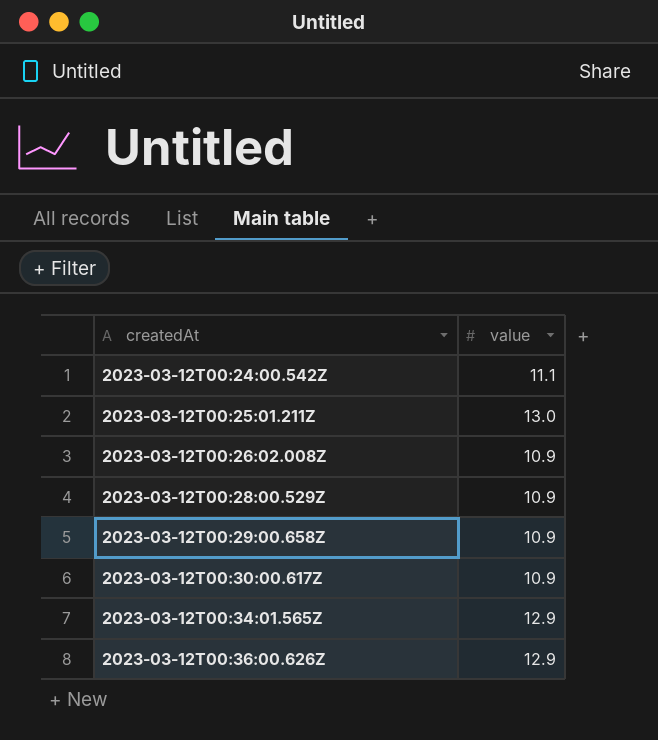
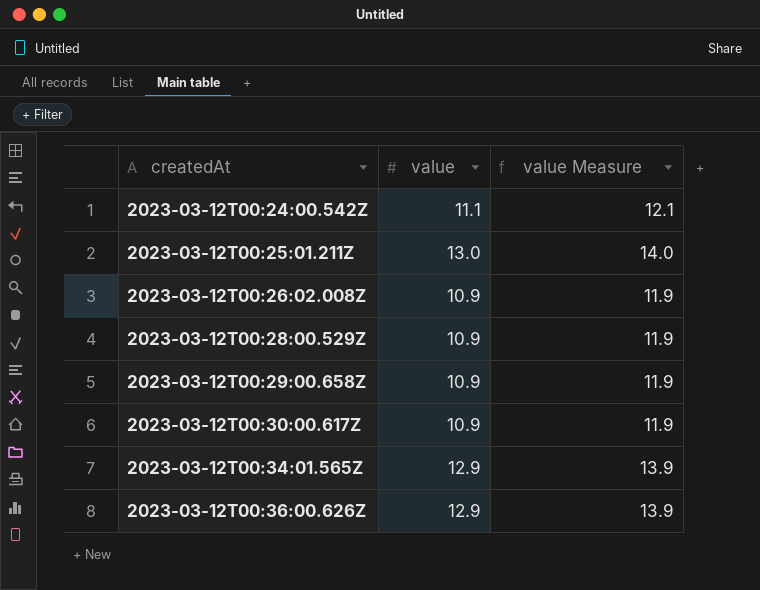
column value Measure | formula: none -> [value] + 1

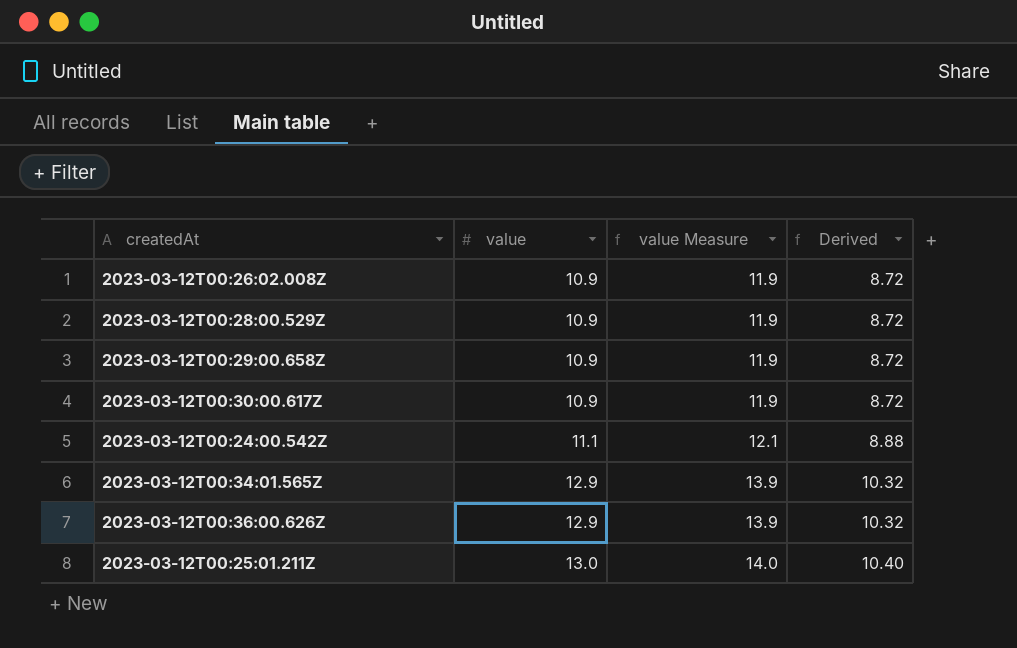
row order: createdAt ascending -> value ascending
column Derived | formula: none -> [value] * 0.8

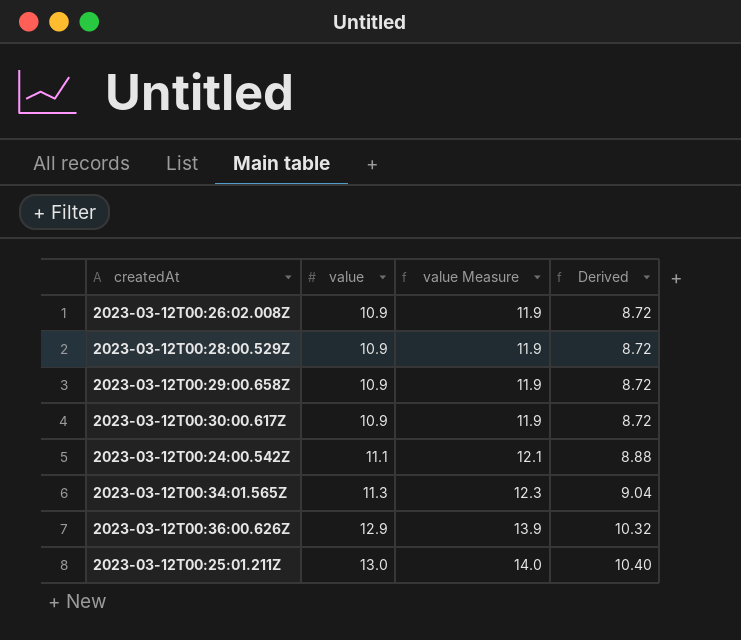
2023-03-12T00:34:01.565Z | value: 12.9 -> 11.3
2023-03-12T00:34:01.565Z | value Measure: 13.9 -> 12.3
2023-03-12T00:34:01.565Z | Derived: 10.32 -> 9.04

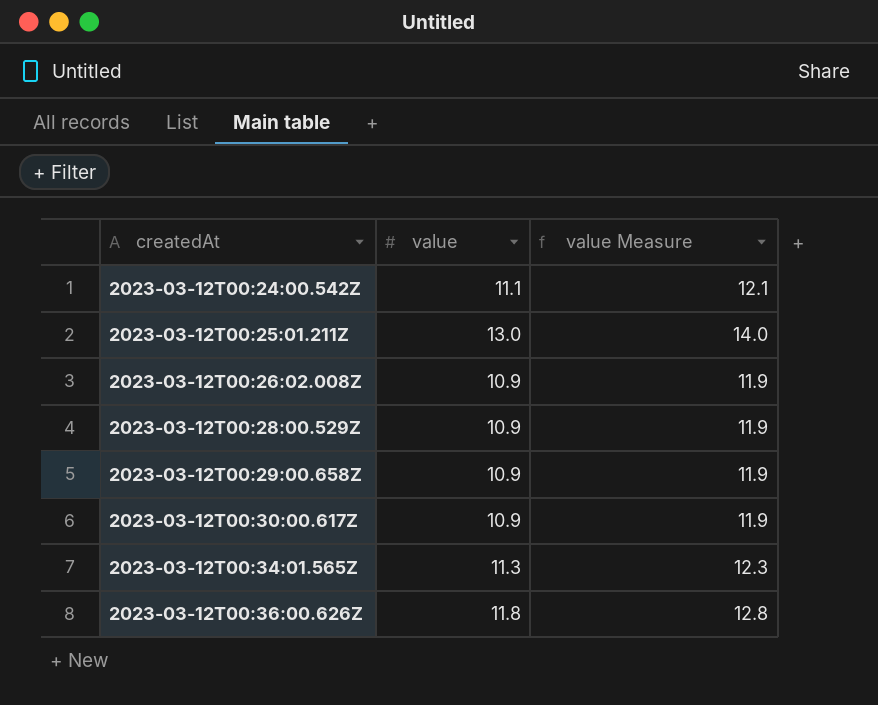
row order: value ascending -> createdAt ascending
column Derived | formula: [value] * 0.8 -> none
2023-03-12T00:36:00.626Z | value: 12.9 -> 11.8
2023-03-12T00:36:00.626Z | value Measure: 13.9 -> 12.8

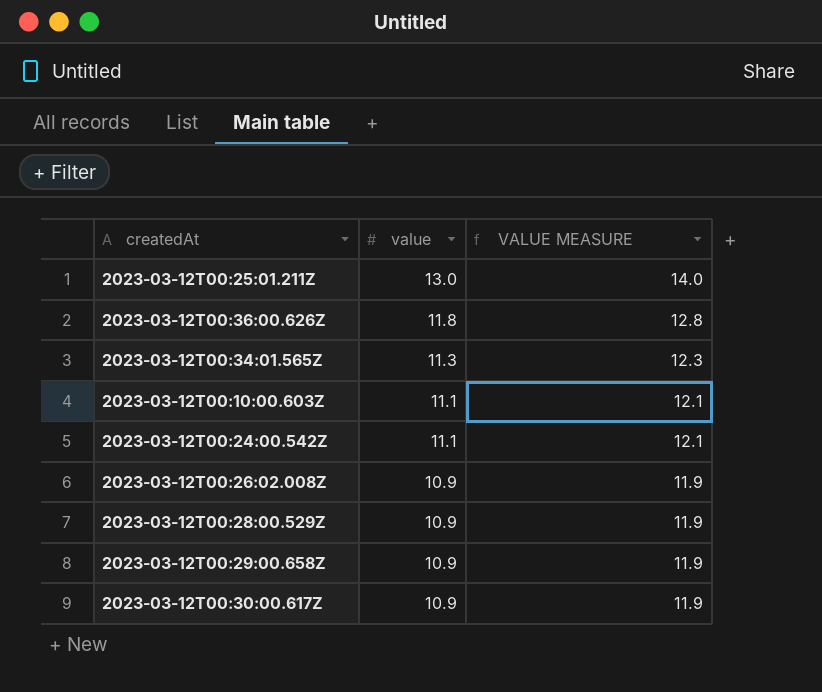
row order: createdAt ascending -> value descending
column name: value Measure -> VALUE MEASURE
row 2023-03-12T00:10:00.603Z: none -> 11.1 | 12.1

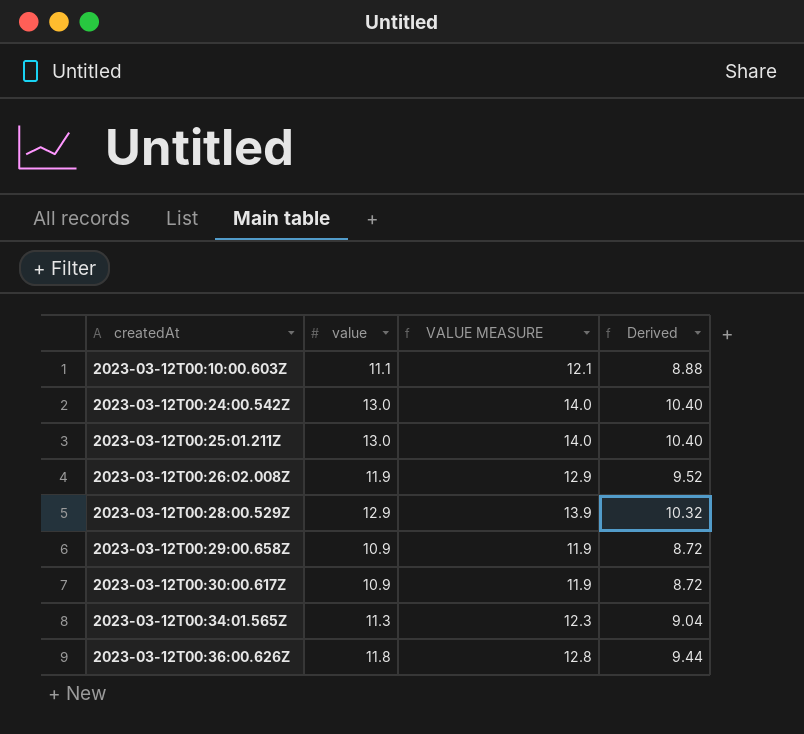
row order: value descending -> createdAt ascending
column Derived | formula: none -> [value] * 0.8
2023-03-12T00:24:00.542Z | value: 11.1 -> 13.0
2023-03-12T00:24:00.542Z | VALUE MEASURE: 12.1 -> 14.0
2023-03-12T00:26:02.008Z | value: 10.9 -> 11.9
2023-03-12T00:26:02.008Z | VALUE MEASURE: 11.9 -> 12.9
2023-03-12T00:28:00.529Z | value: 10.9 -> 12.9
2023-03-12T00:28:00.529Z | VALUE MEASURE: 11.9 -> 13.9

